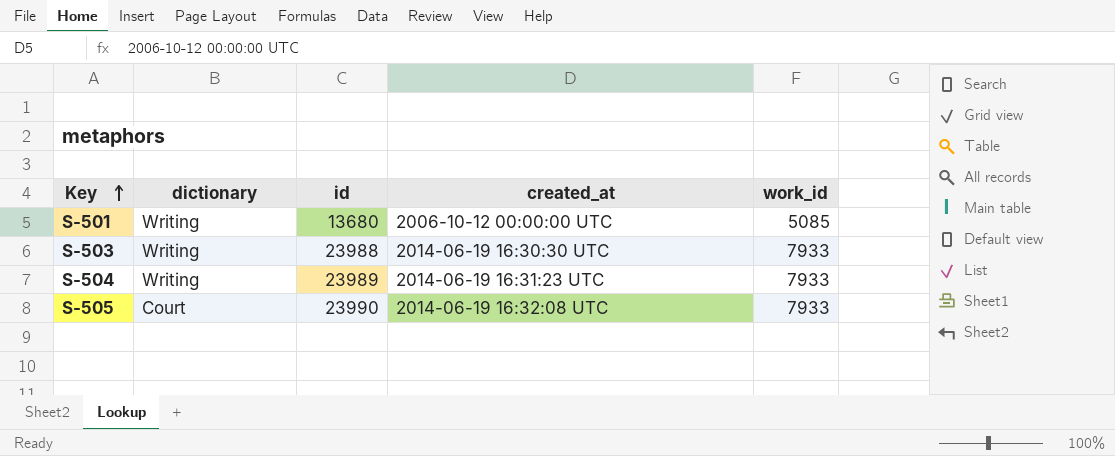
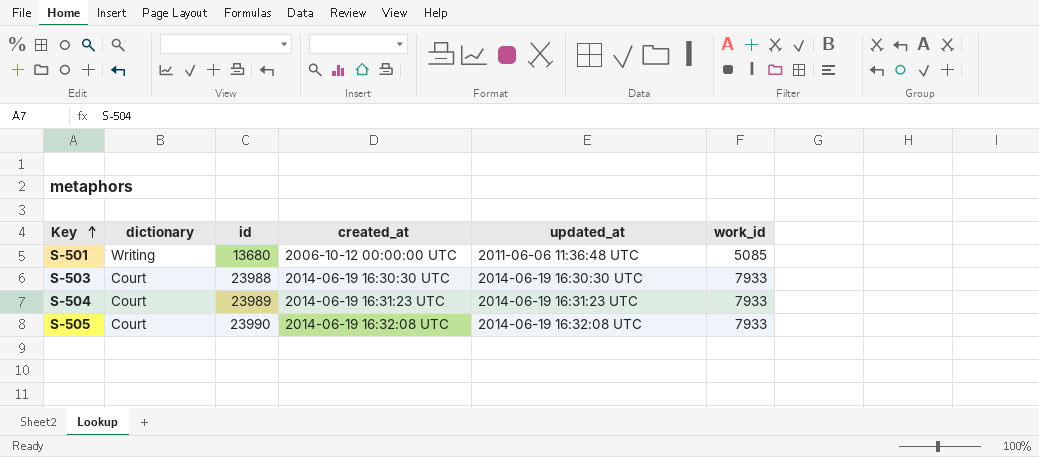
column updated_at | position: none -> 5
S-503 | dictionary: Writing -> Court
S-504 | dictionary: Writing -> Court

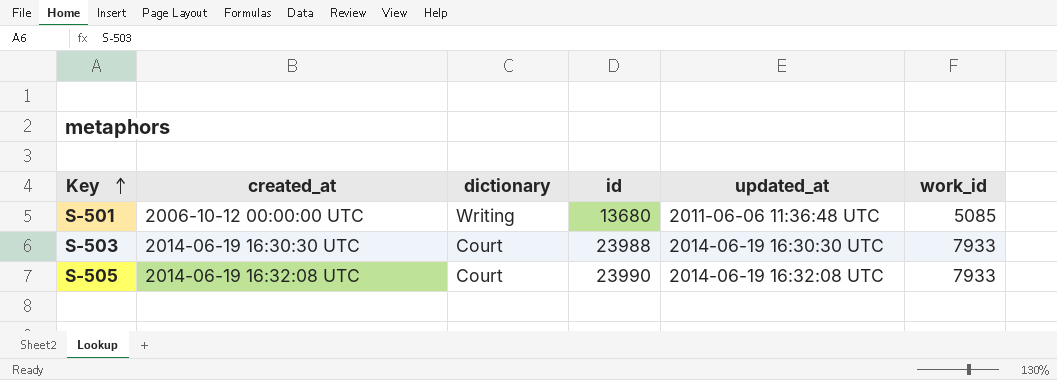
column created_at | position: 4 -> 2
row S-504: Court | 23989 | 2014-06-19 16:31:23 UTC | 2014-06-19 16:31:23 UTC | 7933 -> none

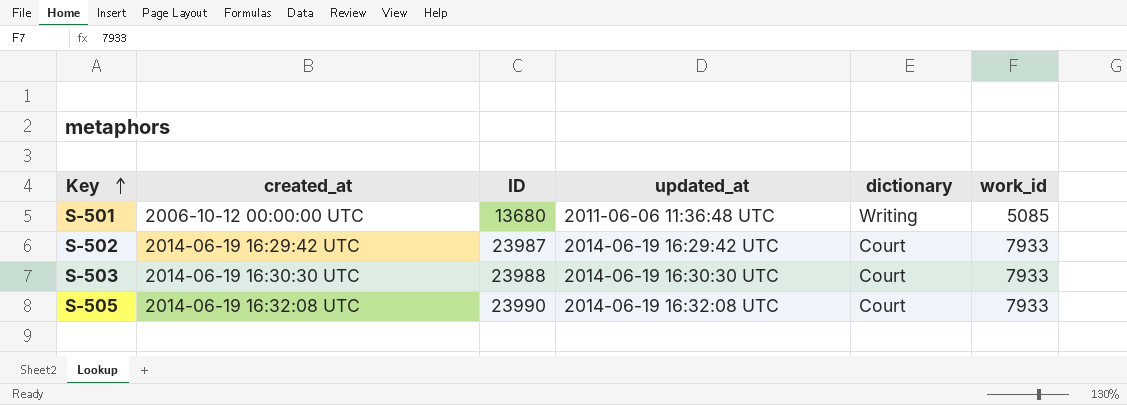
column name: id -> ID
column dictionary | position: 3 -> 5
row S-502: none -> 2014-06-19 16:29:42 UTC | 23987 | 2014-06-19 16:29:42 UTC | Court | 7933

